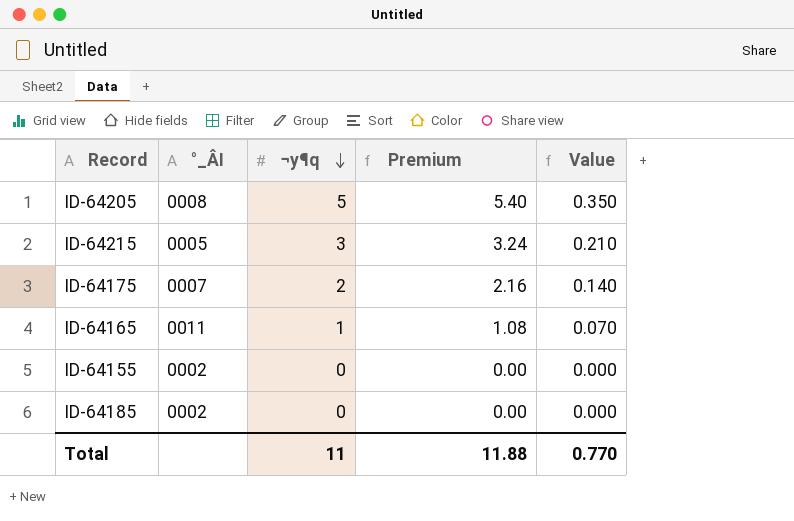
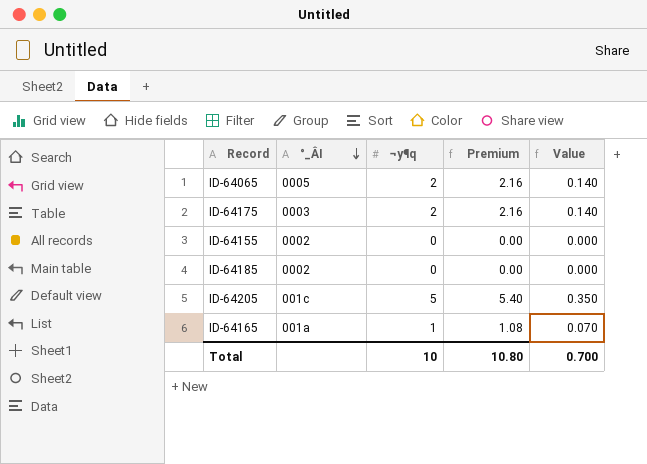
row order: ¬y¶q descending -> °_ÂI descending
row ID-64215: 0005 | 3 | 3.24 | 0.210 -> none
row ID-64065: none -> 0005 | 2 | 2.16 | 0.140
ID-64175 | °_ÂI: 0007 -> 0003
ID-64205 | °_ÂI: 0008 -> 001c
ID-64165 | °_ÂI: 0011 -> 001a
Total | ¬y¶q: 11 -> 10
Total | Premium: 11.88 -> 10.80
Total | Value: 0.770 -> 0.700

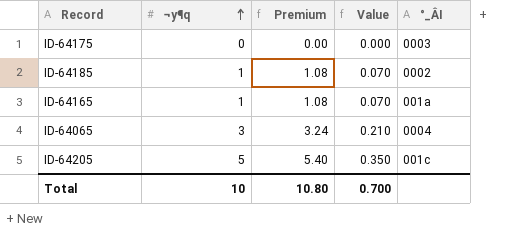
row order: °_ÂI descending -> ¬y¶q ascending
column °_ÂI | position: 2 -> 5
row ID-64155: 0002 | 0 | 0.00 | 0.000 -> none
ID-64175 | ¬y¶q: 2 -> 0
ID-64175 | Premium: 2.16 -> 0.00
ID-64175 | Value: 0.140 -> 0.000
ID-64185 | ¬y¶q: 0 -> 1
ID-64185 | Premium: 0.00 -> 1.08
ID-64185 | Value: 0.000 -> 0.070
ID-64065 | ¬y¶q: 2 -> 3
ID-64065 | Premium: 2.16 -> 3.24
ID-64065 | Value: 0.140 -> 0.210
ID-64065 | °_ÂI: 0005 -> 0004

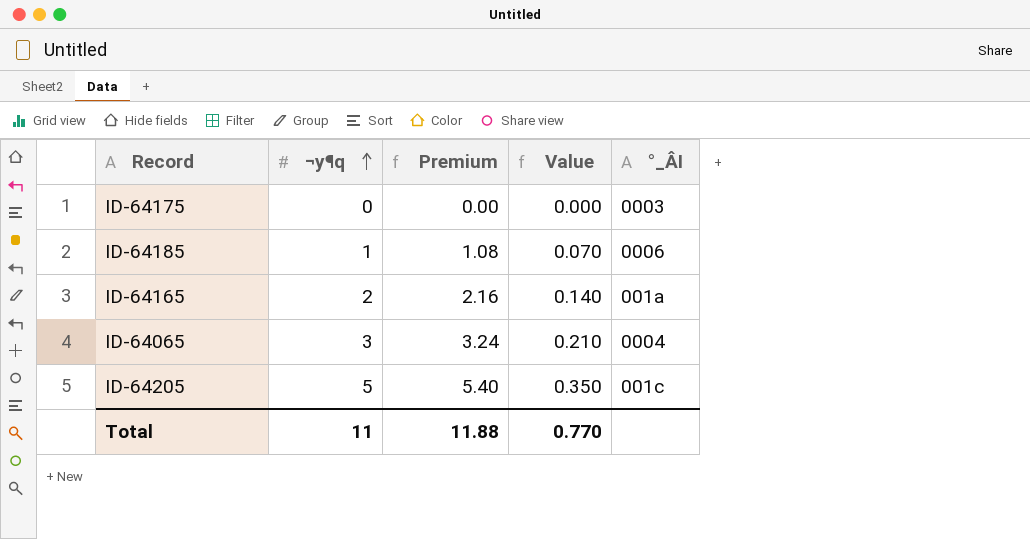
ID-64185 | °_ÂI: 0002 -> 0006
ID-64165 | ¬y¶q: 1 -> 2
ID-64165 | Premium: 1.08 -> 2.16
ID-64165 | Value: 0.070 -> 0.140
Total | ¬y¶q: 10 -> 11
Total | Premium: 10.80 -> 11.88
Total | Value: 0.700 -> 0.770

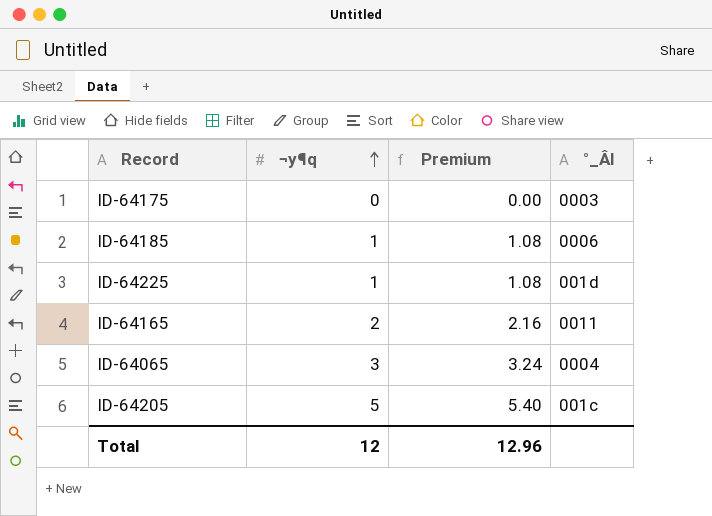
column Value | formula: [¬y¶q] * 0.07 -> none
row ID-64225: none -> 1 | 1.08 | 001d
ID-64165 | °_ÂI: 001a -> 0011
Total | ¬y¶q: 11 -> 12
Total | Premium: 11.88 -> 12.96

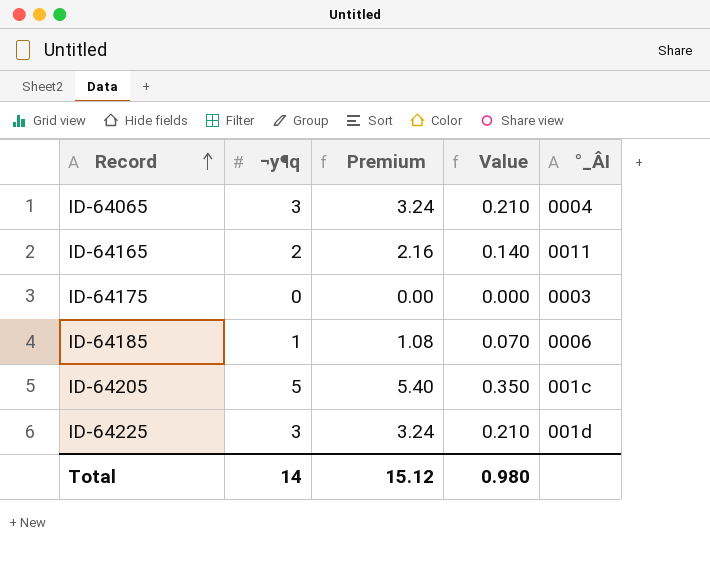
row order: ¬y¶q ascending -> Record ascending
column Value | formula: none -> [¬y¶q] * 0.07
ID-64225 | ¬y¶q: 1 -> 3
ID-64225 | Premium: 1.08 -> 3.24
Total | ¬y¶q: 12 -> 14
Total | Premium: 12.96 -> 15.12

